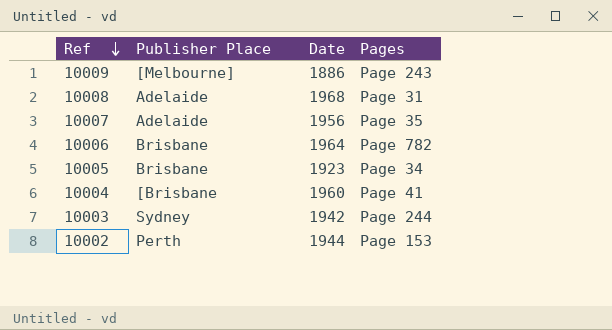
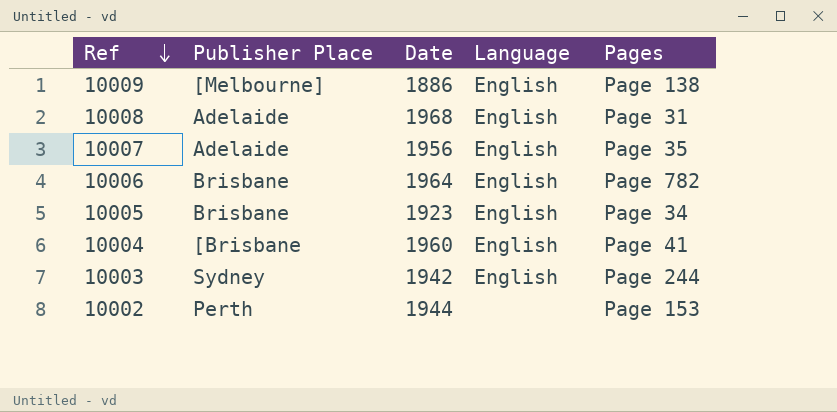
column Language | position: none -> 4
10009 | Pages: Page 243 -> Page 138

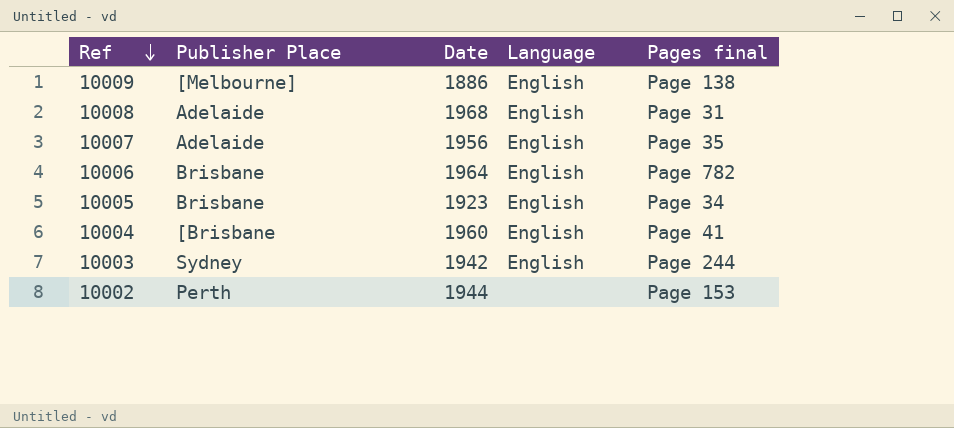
column name: Pages -> Pages final

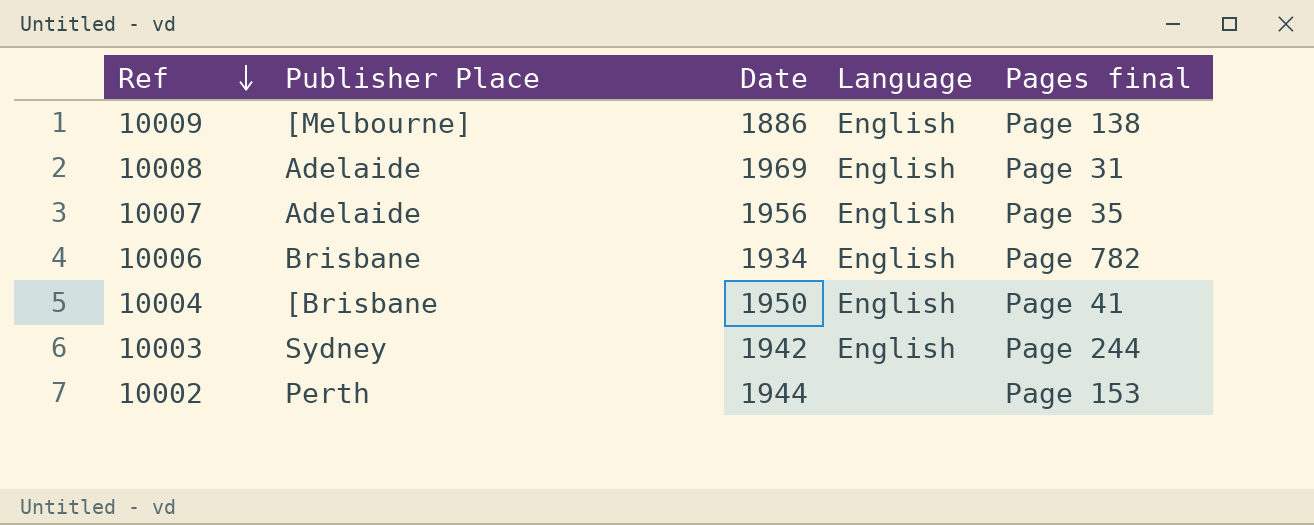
row 10005: Brisbane | 1923 | English | Page 34 -> none
10008 | Date: 1968 -> 1969
10006 | Date: 1964 -> 1934
10004 | Date: 1960 -> 1950

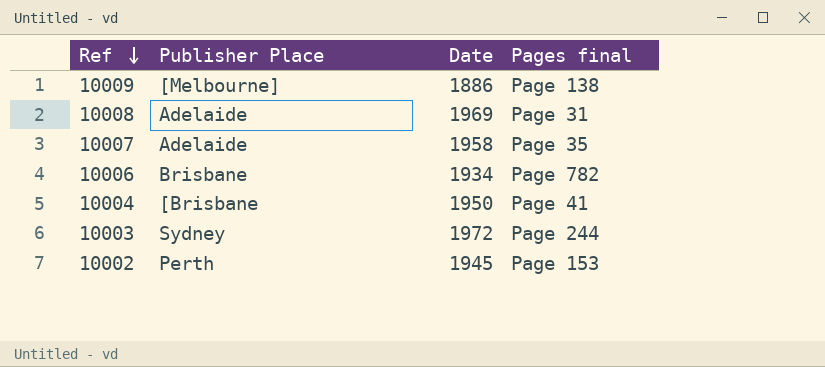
column Language | position: 4 -> none
10007 | Date: 1956 -> 1958
10003 | Date: 1942 -> 1972
10002 | Date: 1944 -> 1945

